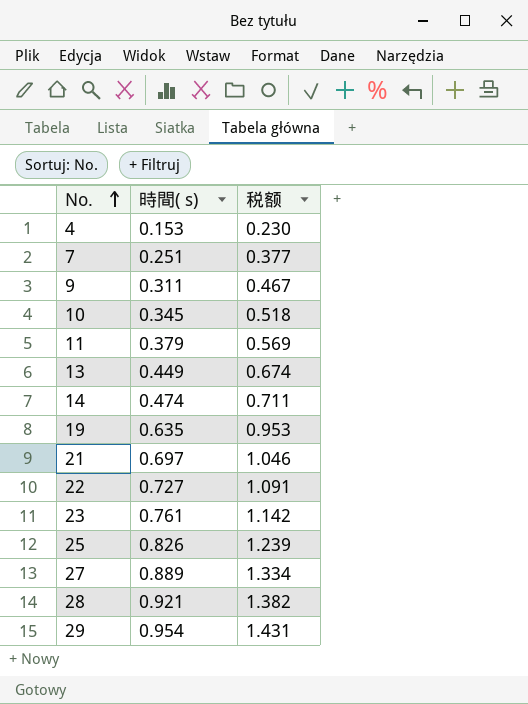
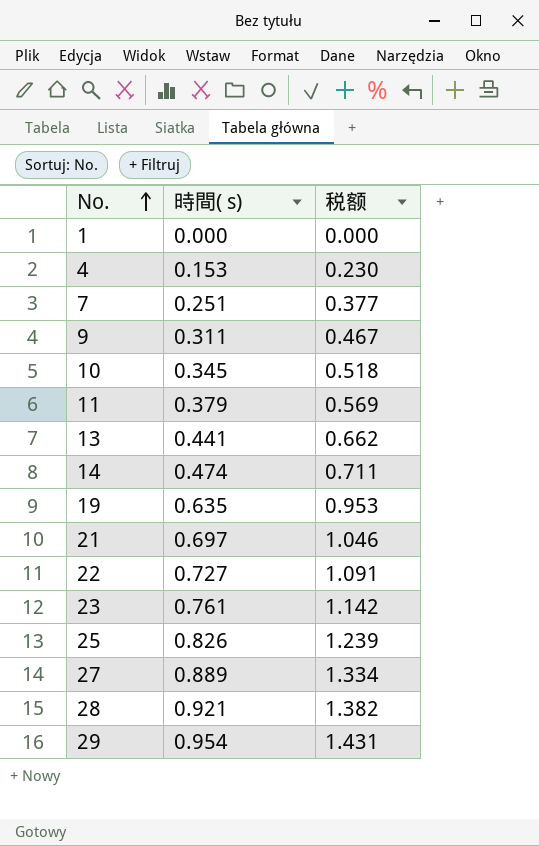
row 1: none -> 0.000 | 0.000
13 | 時間( s): 0.449 -> 0.441
13 | 税额: 0.674 -> 0.662

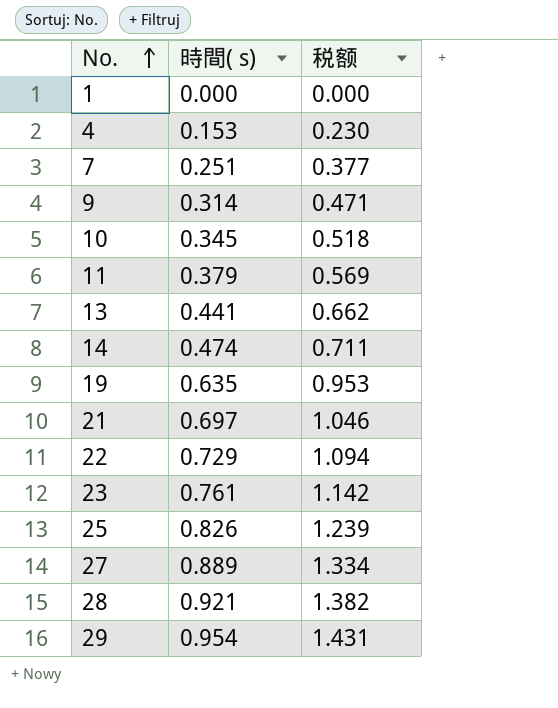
9 | 時間( s): 0.311 -> 0.314
9 | 税额: 0.467 -> 0.471
22 | 時間( s): 0.727 -> 0.729
22 | 税额: 1.091 -> 1.094

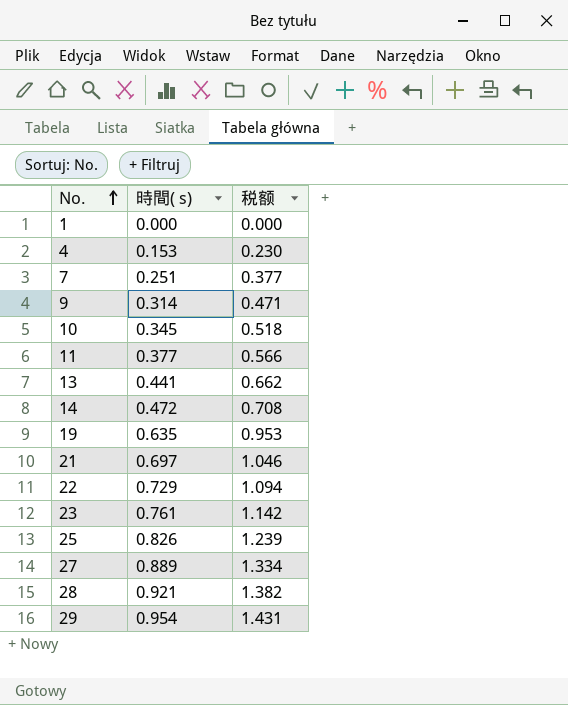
11 | 時間( s): 0.379 -> 0.377
11 | 税额: 0.569 -> 0.566
14 | 時間( s): 0.474 -> 0.472
14 | 税额: 0.711 -> 0.708

